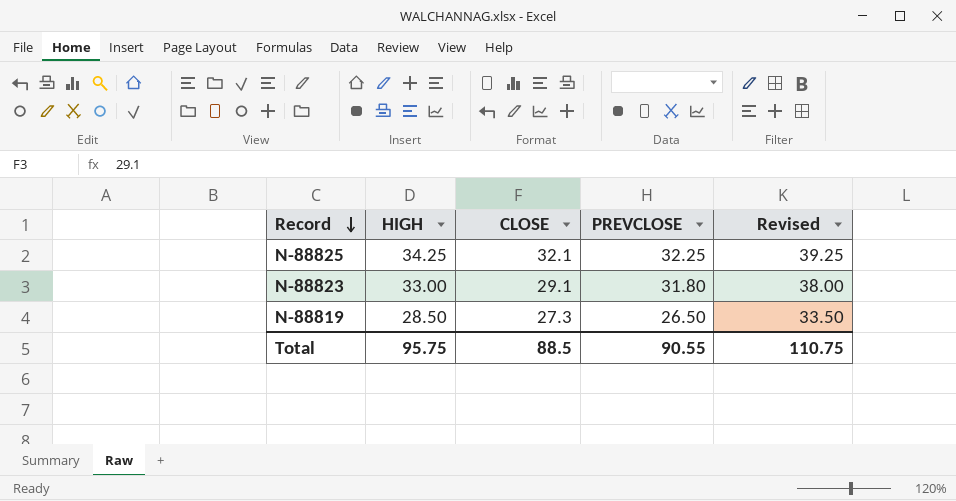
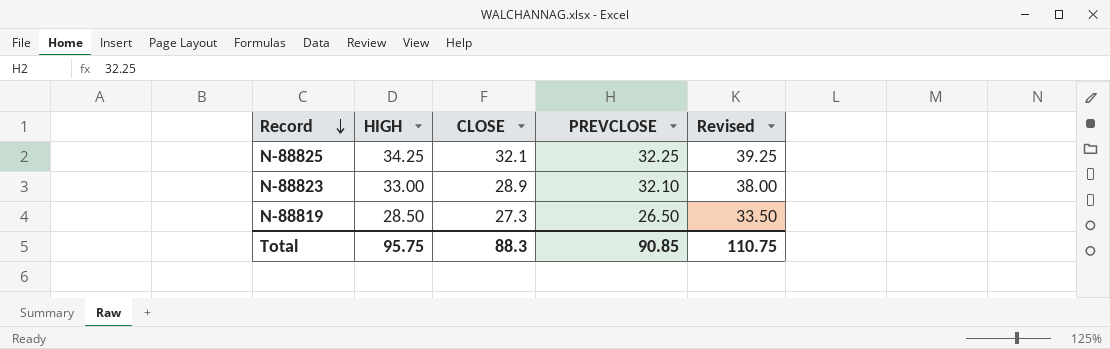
N-88823 | CLOSE: 29.1 -> 28.9
N-88823 | PREVCLOSE: 31.80 -> 32.10
Total | CLOSE: 88.5 -> 88.3
Total | PREVCLOSE: 90.55 -> 90.85

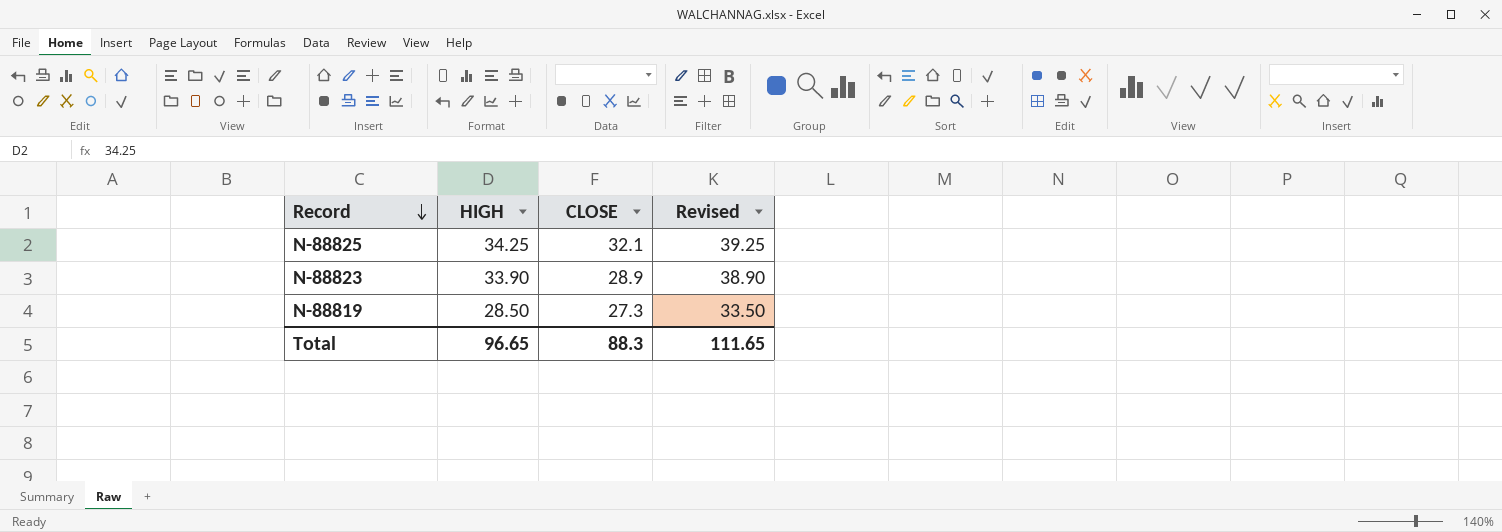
column PREVCLOSE | position: 4 -> none
N-88823 | HIGH: 33.00 -> 33.90
N-88823 | Revised: 38.00 -> 38.90
Total | HIGH: 95.75 -> 96.65
Total | Revised: 110.75 -> 111.65

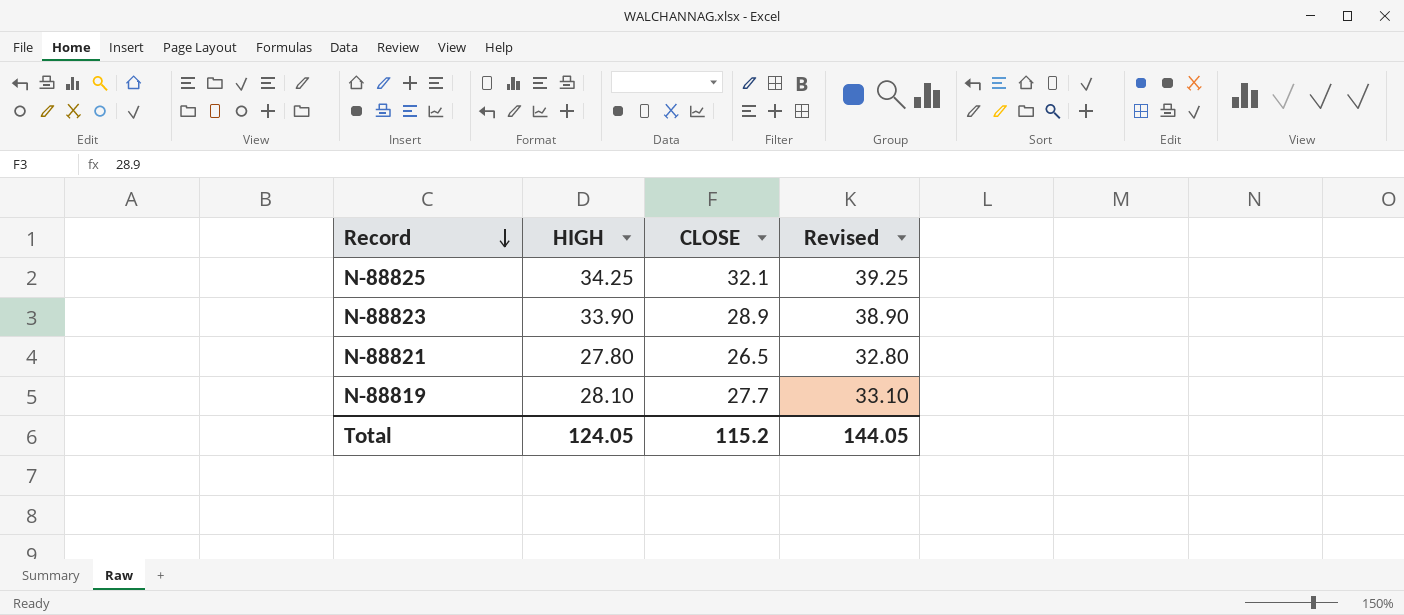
row N-88821: none -> 27.80 | 26.5 | 32.80
N-88819 | HIGH: 28.50 -> 28.10
N-88819 | CLOSE: 27.3 -> 27.7
N-88819 | Revised: 33.50 -> 33.10
Total | HIGH: 96.65 -> 124.05
Total | CLOSE: 88.3 -> 115.2
Total | Revised: 111.65 -> 144.05

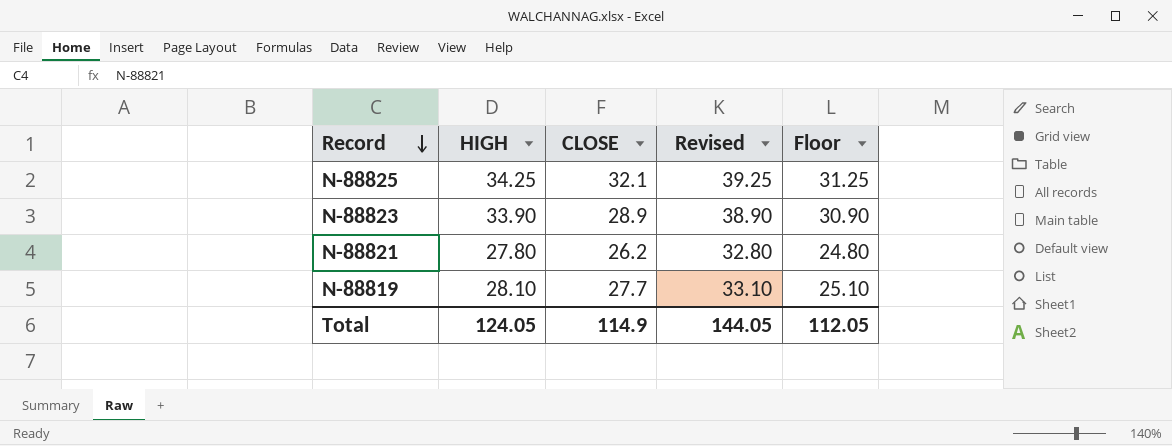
column Floor | formula: none -> [HIGH] - 3
N-88821 | CLOSE: 26.5 -> 26.2
Total | CLOSE: 115.2 -> 114.9

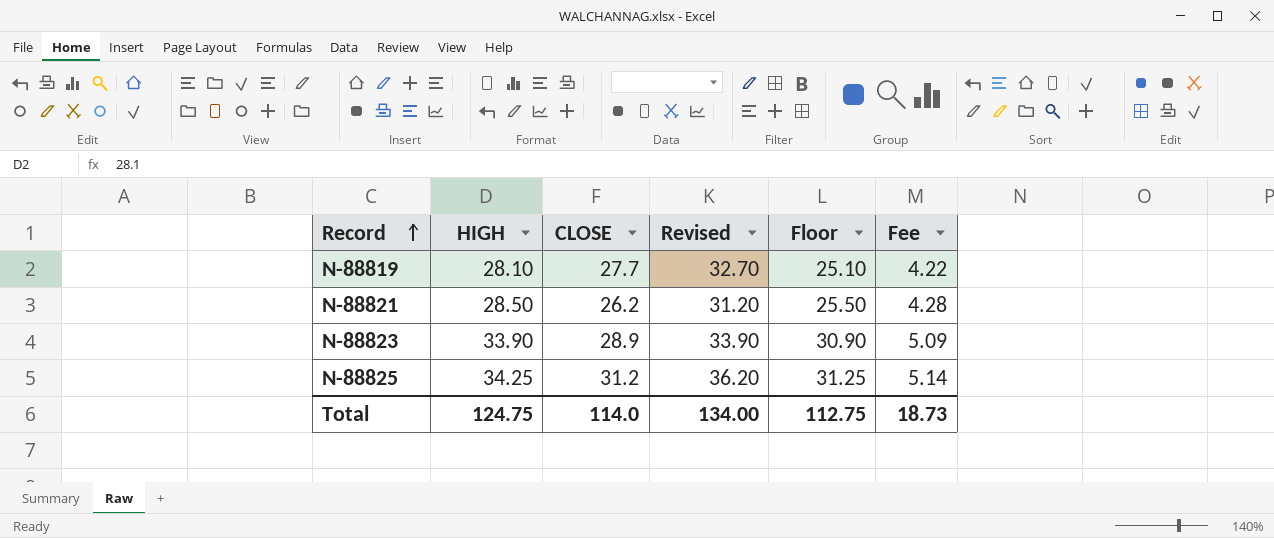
row order: Record descending -> Record ascending
column Revised | formula: [HIGH] + 5 -> [CLOSE] + 5
column Fee | formula: none -> [HIGH] * 0.15
N-88821 | HIGH: 27.80 -> 28.50
N-88821 | Floor: 24.80 -> 25.50
N-88825 | CLOSE: 32.1 -> 31.2
Total | HIGH: 124.05 -> 124.75
Total | CLOSE: 114.9 -> 114.0
Total | Revised: 144.05 -> 134.00
Total | Floor: 112.05 -> 112.75

